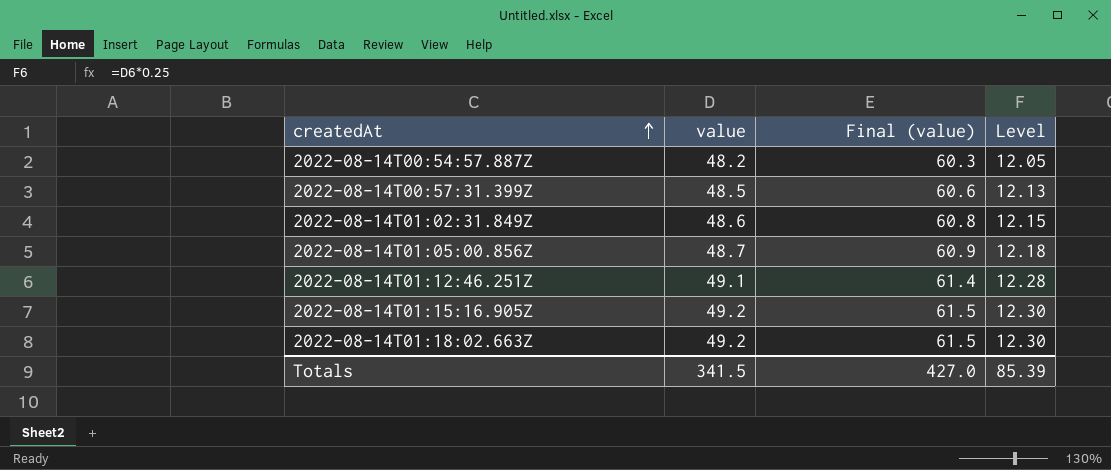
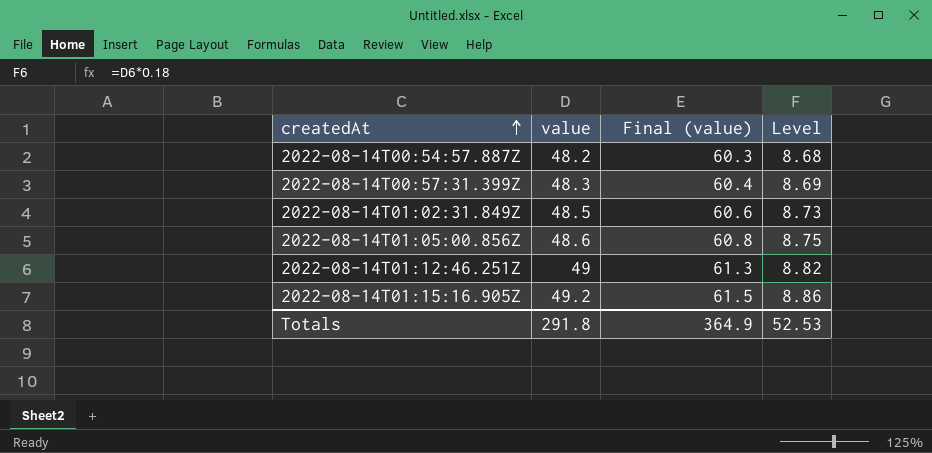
column Level | formula: [value] * 0.25 -> [value] * 0.18
row 2022-08-14T01:18:02.663Z: 49.2 | 61.5 | 12.30 -> none
2022-08-14T00:57:31.399Z | value: 48.5 -> 48.3
2022-08-14T00:57:31.399Z | Final (value): 60.6 -> 60.4
2022-08-14T01:02:31.849Z | value: 48.6 -> 48.5
2022-08-14T01:02:31.849Z | Final (value): 60.8 -> 60.6
2022-08-14T01:05:00.856Z | value: 48.7 -> 48.6
2022-08-14T01:05:00.856Z | Final (value): 60.9 -> 60.8
2022-08-14T01:12:46.251Z | value: 49.1 -> 49
2022-08-14T01:12:46.251Z | Final (value): 61.4 -> 61.3
Totals | value: 341.5 -> 291.8
Totals | Final (value): 427.0 -> 364.9
Totals | Level: 85.39 -> 52.53

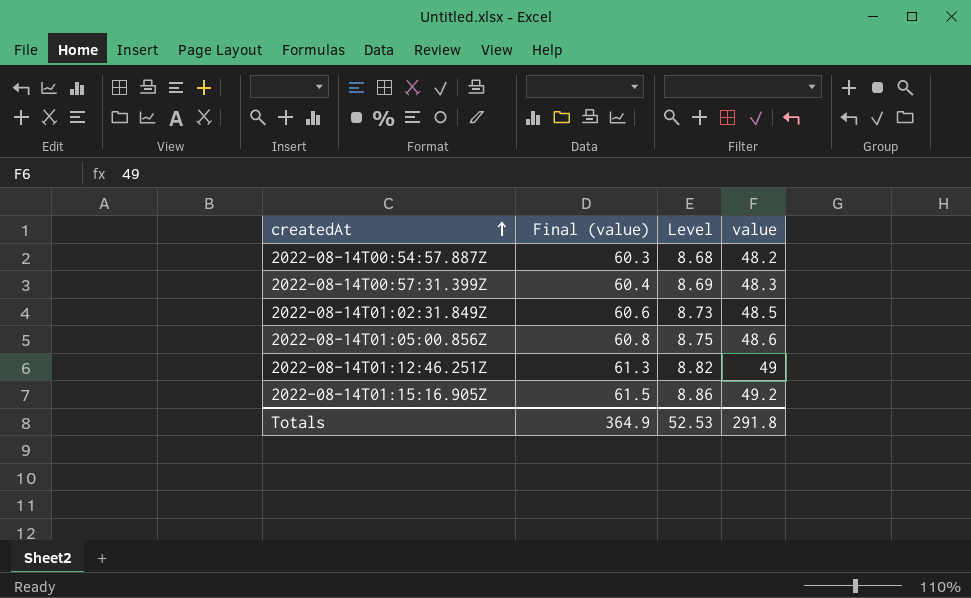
column value | position: 2 -> 4

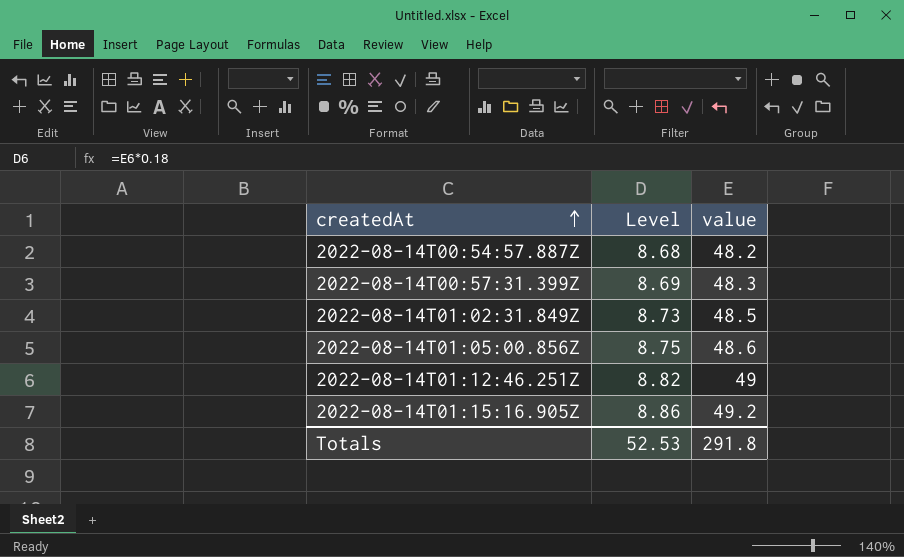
column Final (value) | formula: [value] * 1.25 -> none

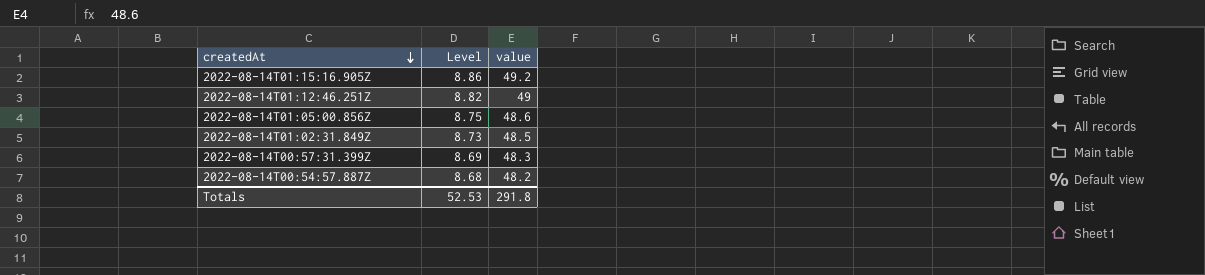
row order: createdAt ascending -> createdAt descending

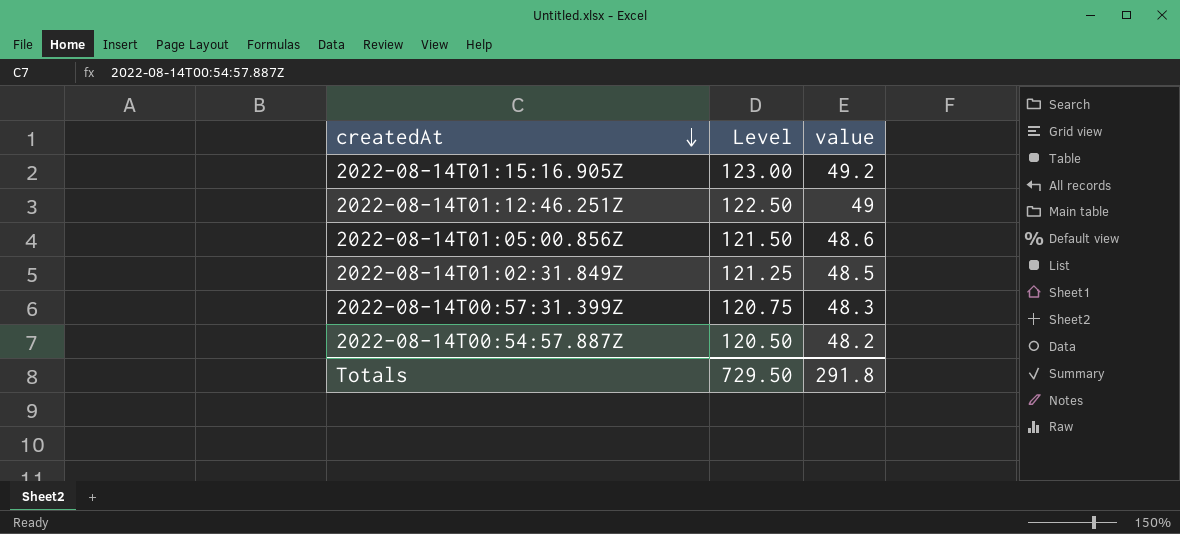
column Level | formula: [value] * 0.18 -> [value] * 2.5
Totals | Level: 52.53 -> 729.50

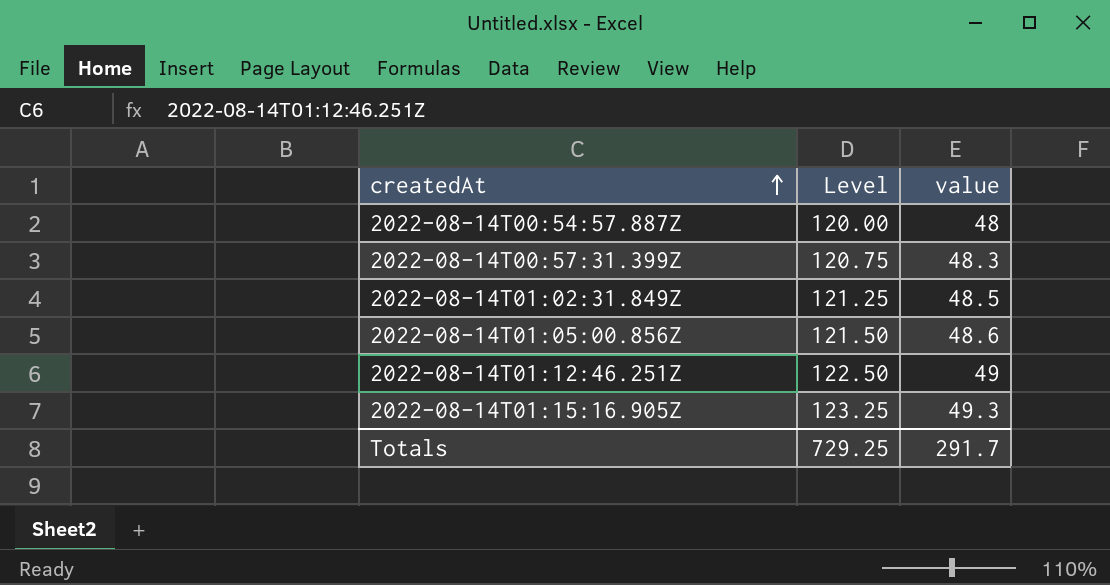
row order: createdAt descending -> createdAt ascending
2022-08-14T00:54:57.887Z | Level: 120.50 -> 120.00
2022-08-14T00:54:57.887Z | value: 48.2 -> 48
2022-08-14T01:15:16.905Z | Level: 123.00 -> 123.25
2022-08-14T01:15:16.905Z | value: 49.2 -> 49.3
Totals | Level: 729.50 -> 729.25
Totals | value: 291.8 -> 291.7

